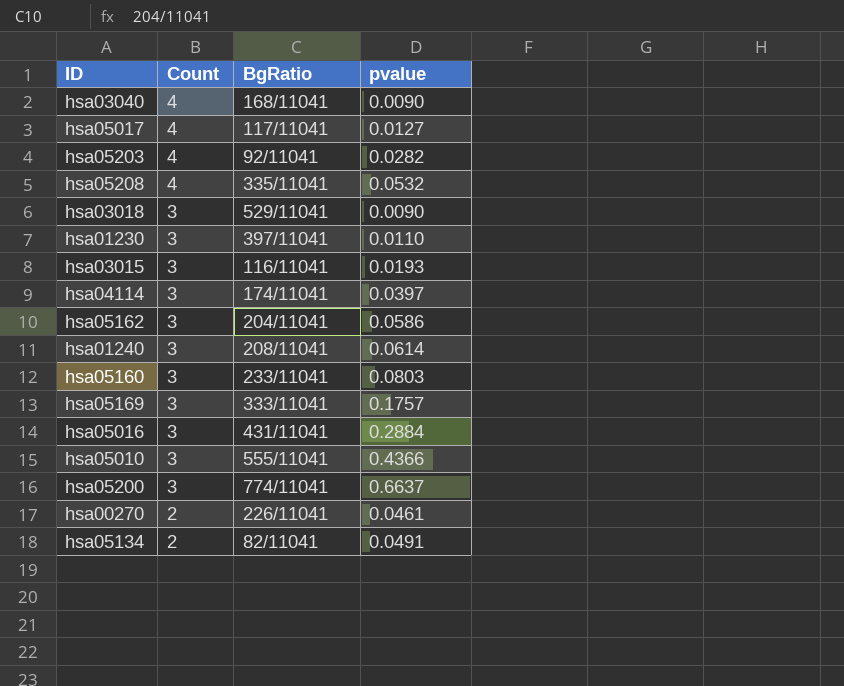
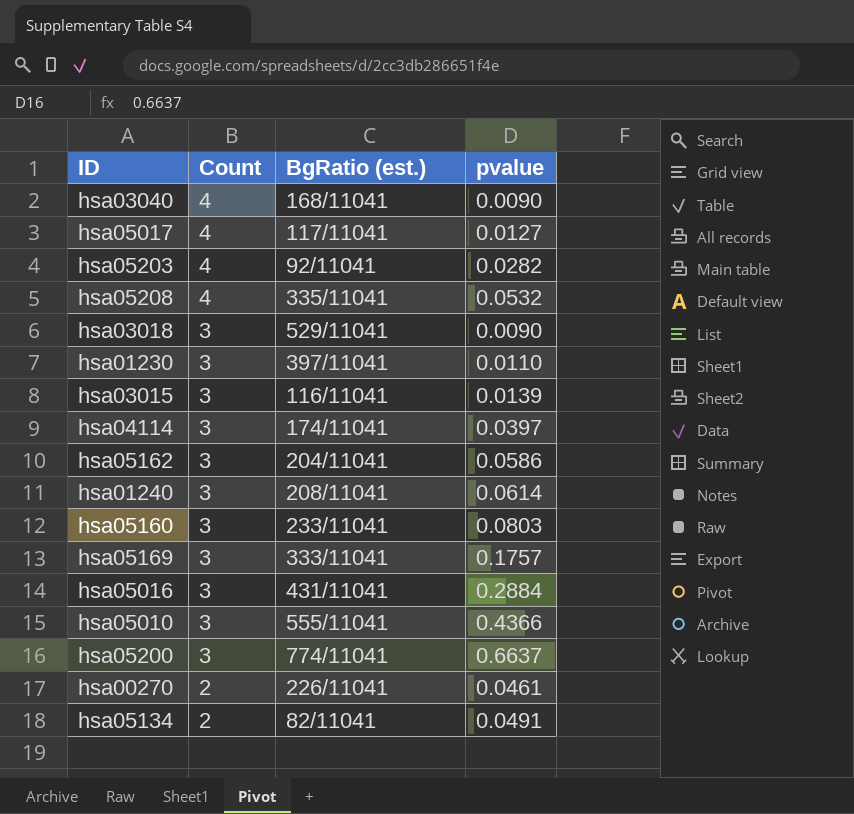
column name: BgRatio -> BgRatio (est.)
hsa03015 | pvalue: 0.0193 -> 0.0139

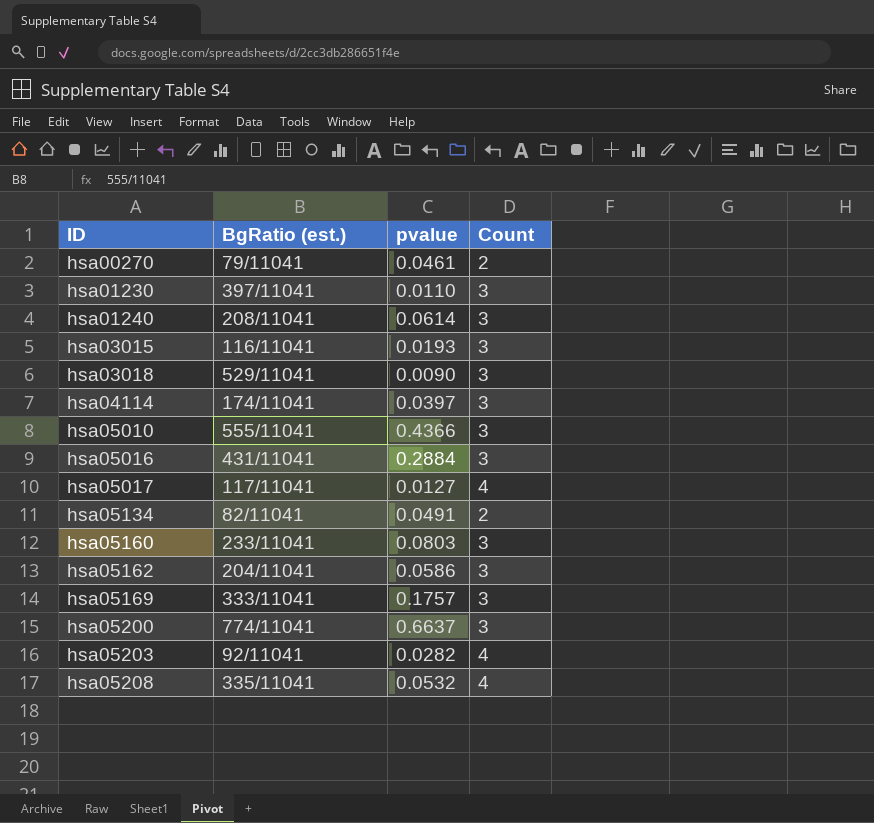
row order: Count descending -> ID ascending
column Count | position: 2 -> 4
row hsa03040: 4 | 168/11041 | 0.0090 -> none
hsa00270 | BgRatio (est.): 226/11041 -> 79/11041
hsa03015 | pvalue: 0.0139 -> 0.0193

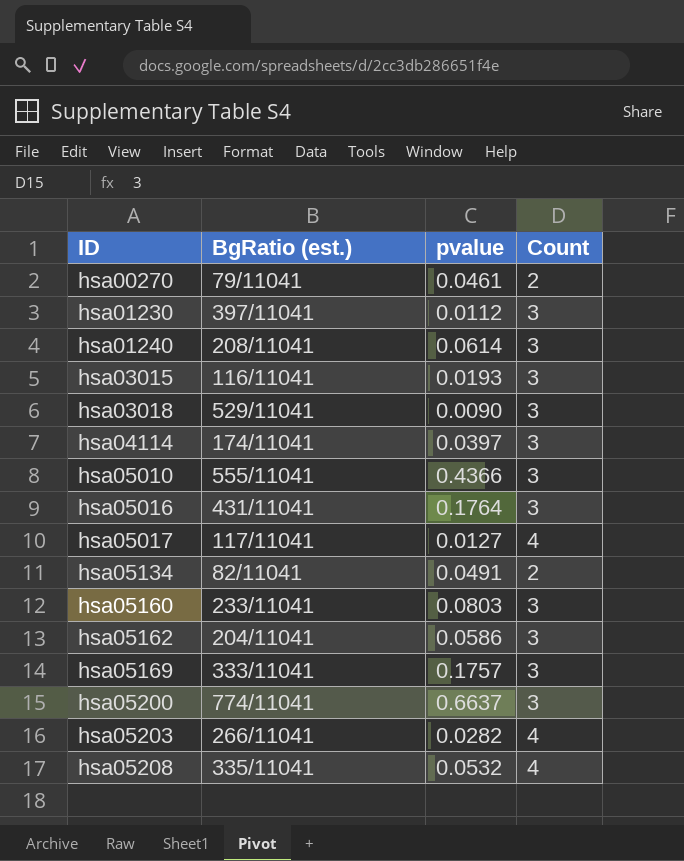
hsa01230 | pvalue: 0.0110 -> 0.0112
hsa05016 | pvalue: 0.2884 -> 0.1764
hsa05203 | BgRatio (est.): 92/11041 -> 266/11041

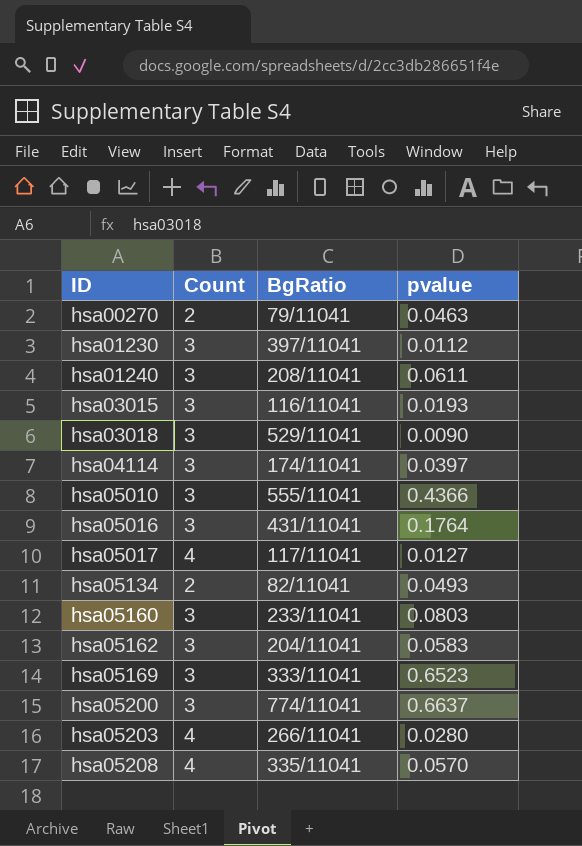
column Count | position: 4 -> 2
column name: BgRatio (est.) -> BgRatio
hsa00270 | pvalue: 0.0461 -> 0.0463
hsa01240 | pvalue: 0.0614 -> 0.0611
hsa05134 | pvalue: 0.0491 -> 0.0493
hsa05162 | pvalue: 0.0586 -> 0.0583
hsa05169 | pvalue: 0.1757 -> 0.6523
hsa05203 | pvalue: 0.0282 -> 0.0280
hsa05208 | pvalue: 0.0532 -> 0.0570

